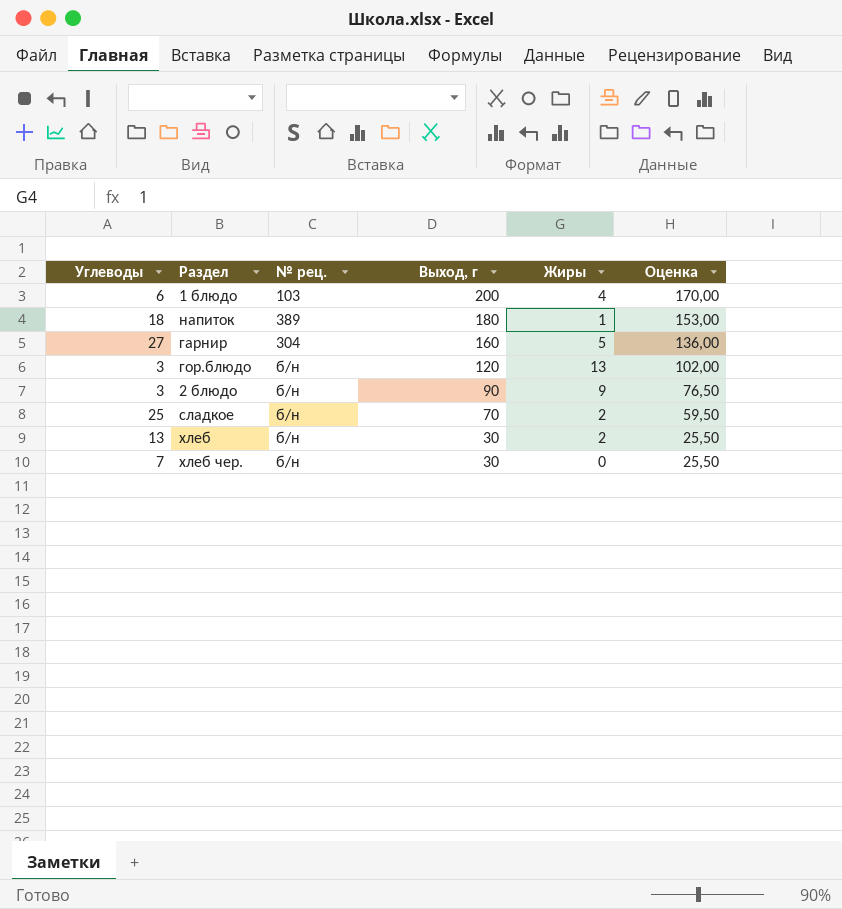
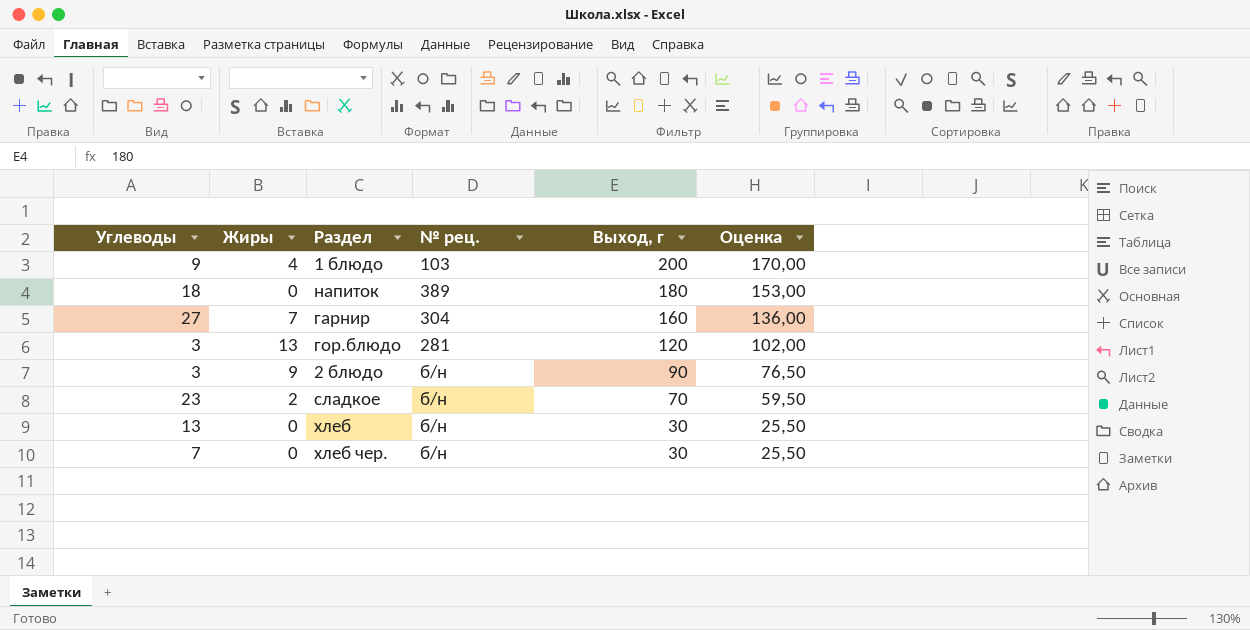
column Жиры | position: 5 -> 2
1 блюдо | Углеводы: 6 -> 9
напиток | Жиры: 1 -> 0
гарнир | Жиры: 5 -> 7
гор.блюдо | № рец.: б/н -> 281
сладкое | Углеводы: 25 -> 23
хлеб | Жиры: 2 -> 0

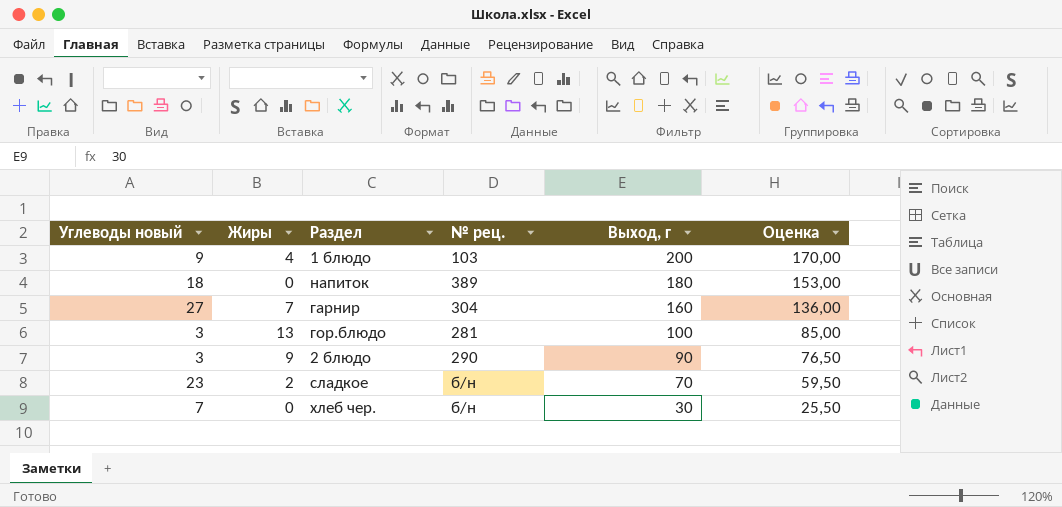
column name: Углеводы -> Углеводы новый
row хлеб: 13 | 0 | б/н | 30 | 25,50 -> none
гор.блюдо | Выход, г: 120 -> 100
гор.блюдо | Оценка: 102,00 -> 85,00
2 блюдо | № рец.: б/н -> 290

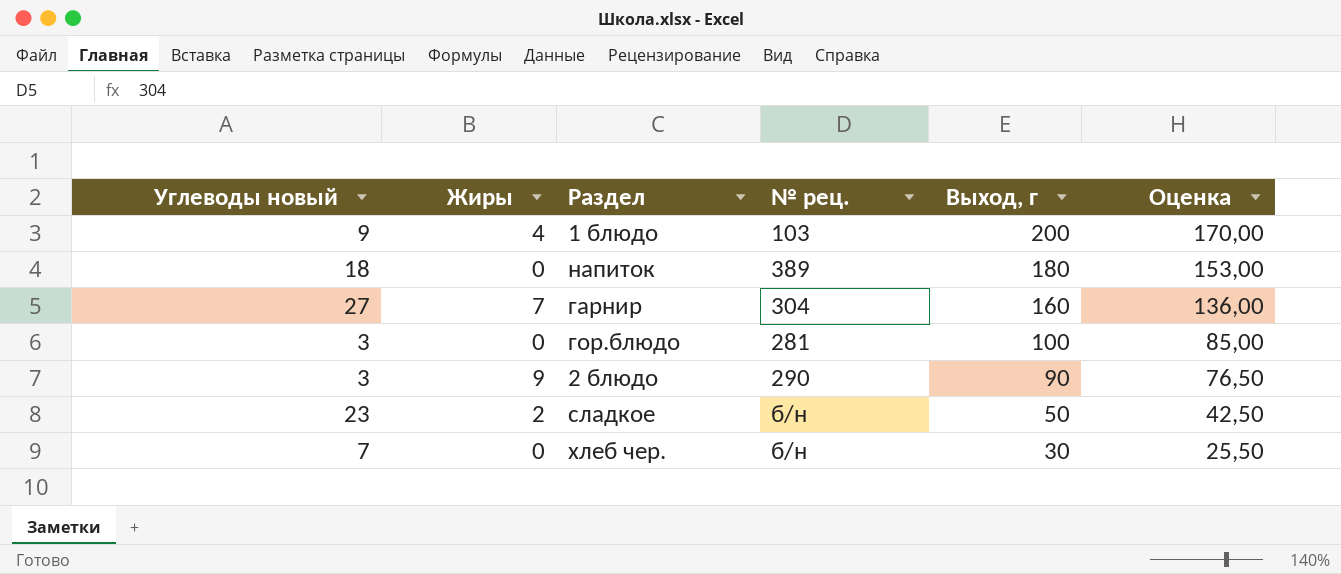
гор.блюдо | Жиры: 13 -> 0
сладкое | Выход, г: 70 -> 50
сладкое | Оценка: 59,50 -> 42,50

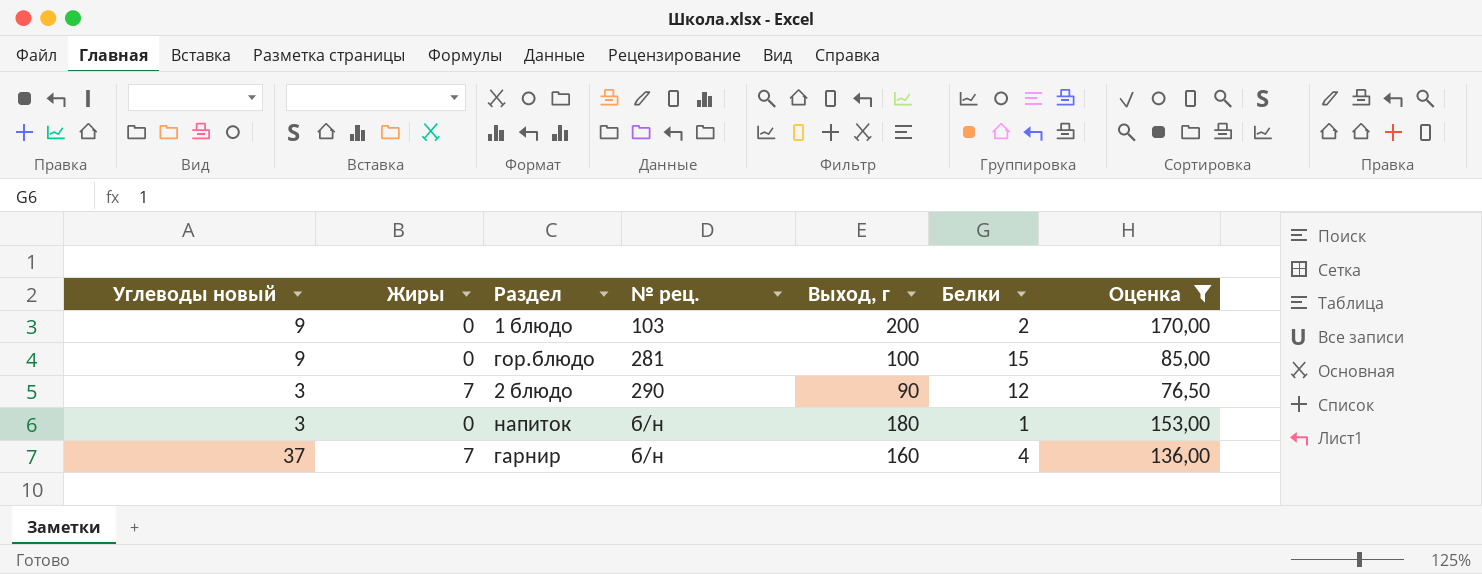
filter: none -> Оценка >= 76,50
row order: Выход, г descending -> № рец. ascending
column Белки | position: none -> 6
1 блюдо | Жиры: 4 -> 0
гор.блюдо | Углеводы новый: 3 -> 9
2 блюдо | Жиры: 9 -> 7
напиток | Углеводы новый: 18 -> 3
напиток | № рец.: 389 -> б/н
гарнир | Углеводы новый: 27 -> 37
гарнир | № рец.: 304 -> б/н

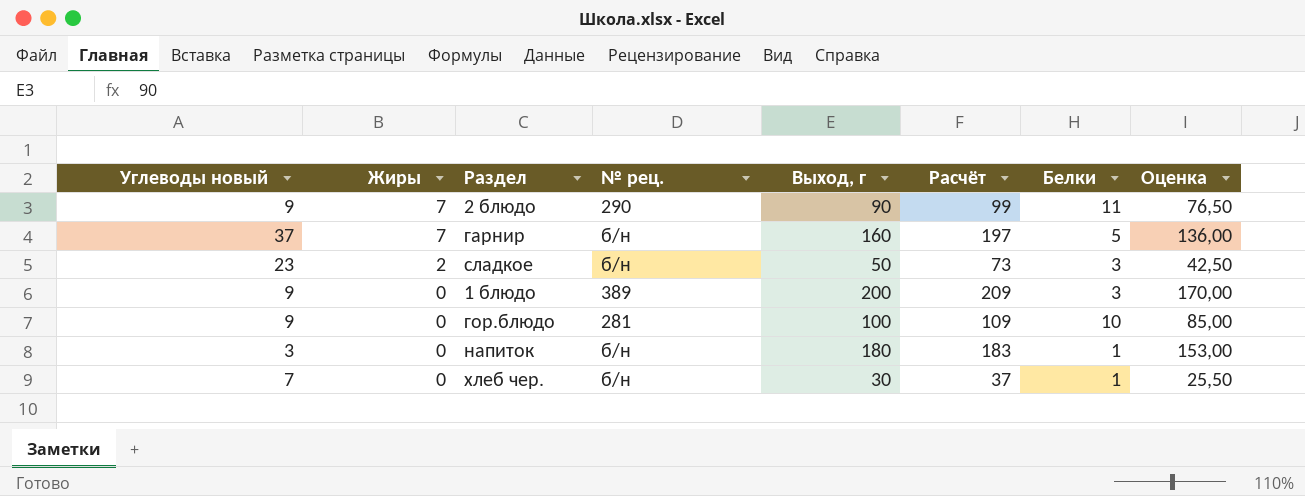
filter: Оценка >= 76,50 -> none
row order: № рец. ascending -> Жиры descending
column Расчёт | formula: none -> [Углеводы новый] + [Выход, г]
2 блюдо | Углеводы новый: 3 -> 9
2 блюдо | Белки: 12 -> 11
гарнир | Белки: 4 -> 5
1 блюдо | № рец.: 103 -> 389
1 блюдо | Белки: 2 -> 3
гор.блюдо | Белки: 15 -> 10

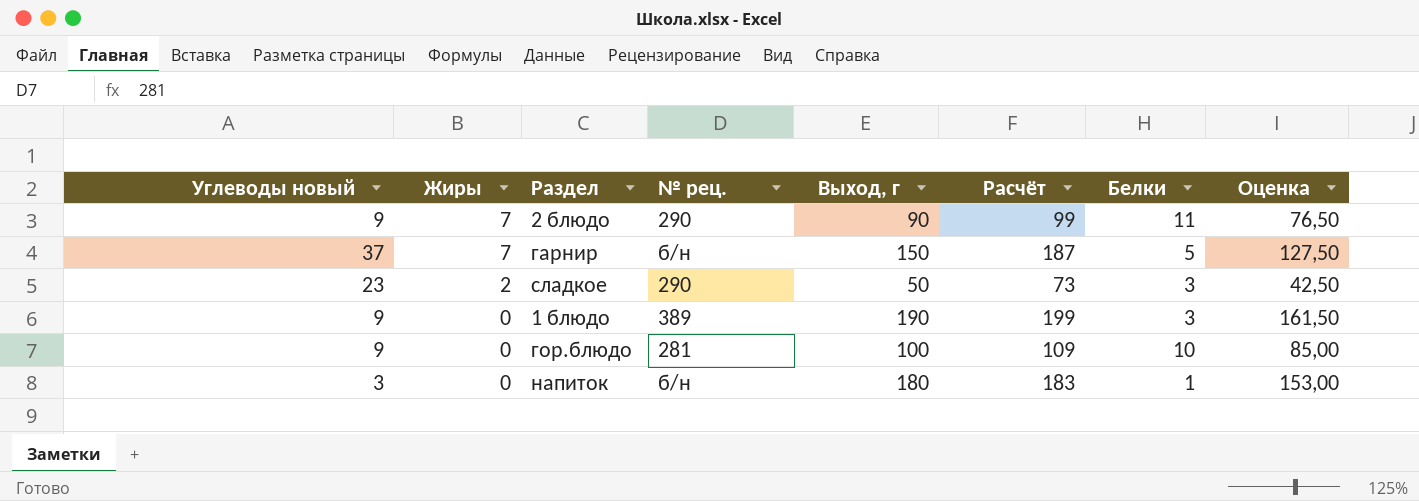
row хлеб чер.: 7 | 0 | б/н | 30 | 37 | 1 | 25,50 -> none
гарнир | Выход, г: 160 -> 150
гарнир | Расчёт: 197 -> 187
гарнир | Оценка: 136,00 -> 127,50
сладкое | № рец.: б/н -> 290
1 блюдо | Выход, г: 200 -> 190
1 блюдо | Расчёт: 209 -> 199
1 блюдо | Оценка: 170,00 -> 161,50

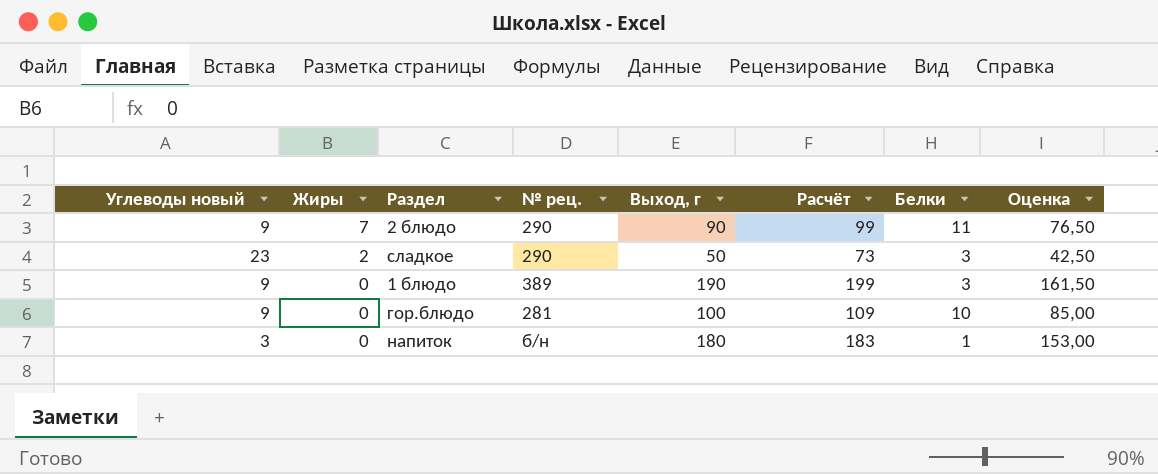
row гарнир: 37 | 7 | б/н | 150 | 187 | 5 | 127,50 -> none

